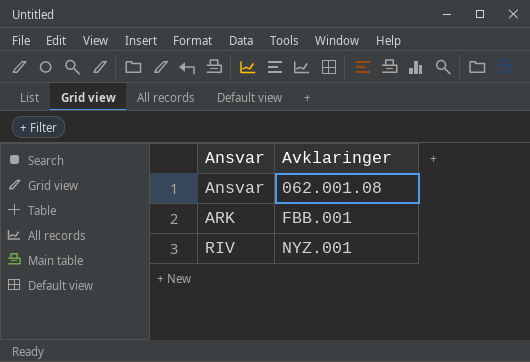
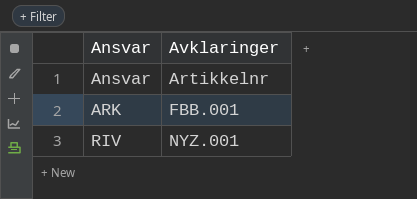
Ansvar | Avklaringer: 062.001.08 -> Artikkelnr

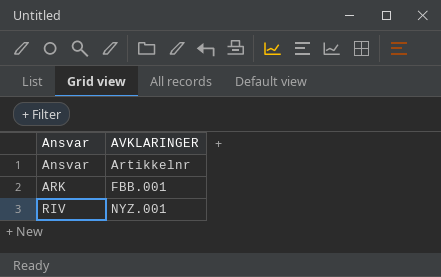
column name: Avklaringer -> AVKLARINGER

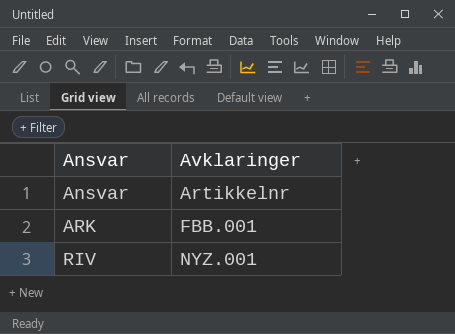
column name: AVKLARINGER -> Avklaringer

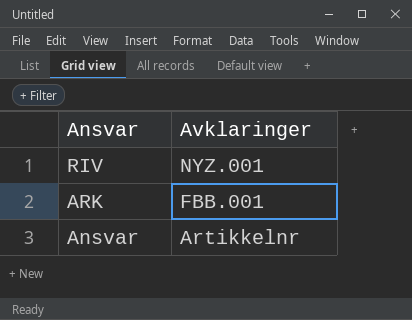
row order: Ansvar ascending -> Ansvar descending

